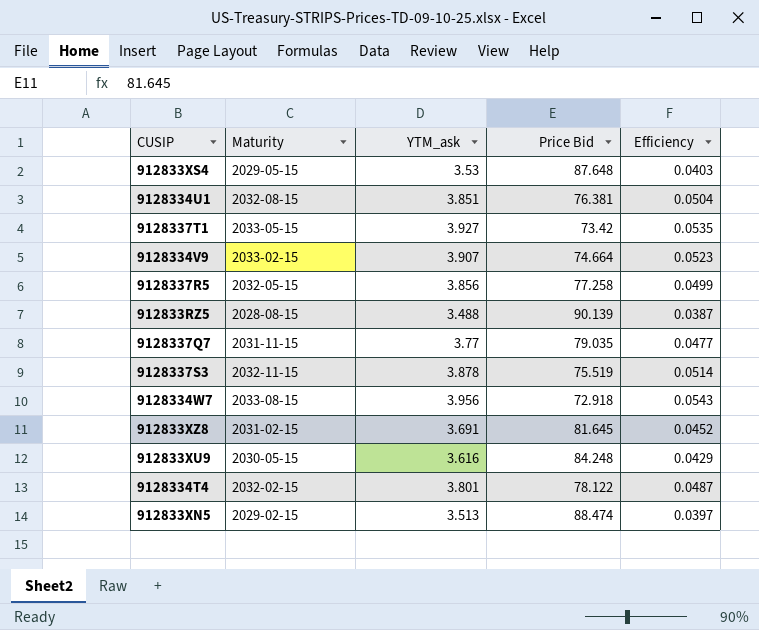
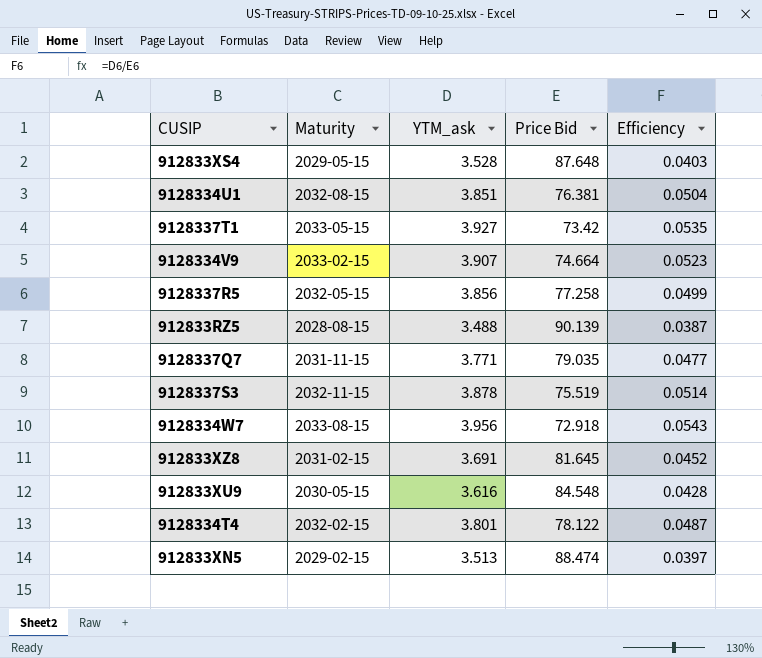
912833XS4 | YTM_ask: 3.53 -> 3.528
9128337Q7 | YTM_ask: 3.77 -> 3.771
912833XU9 | Price Bid: 84.248 -> 84.548
912833XU9 | Efficiency: 0.0429 -> 0.0428

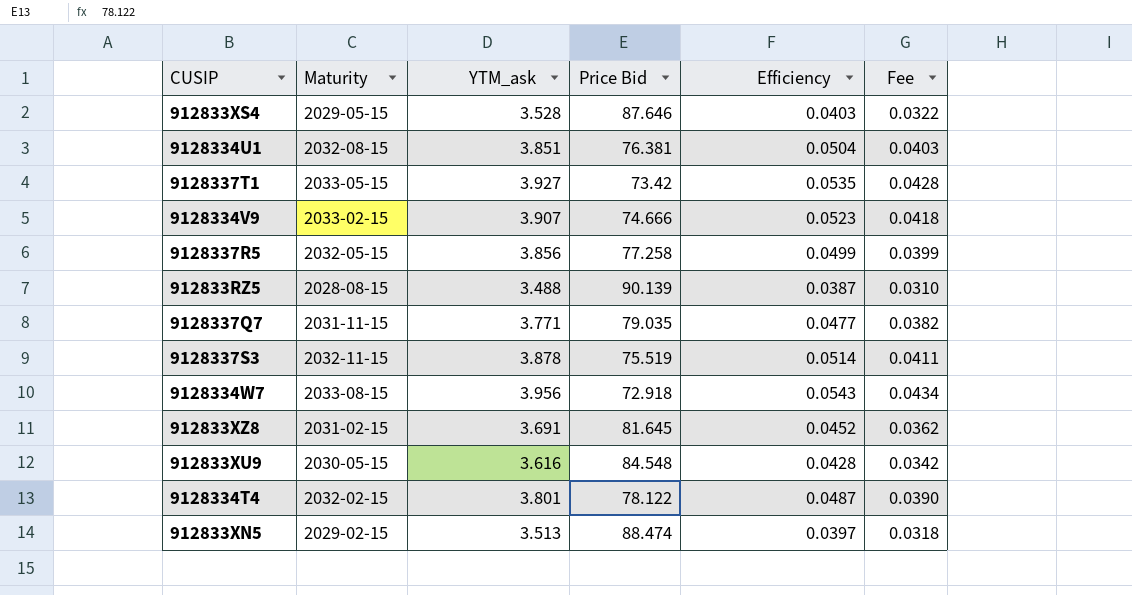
column Fee | formula: none -> [Efficiency] * 0.8
912833XS4 | Price Bid: 87.648 -> 87.646
9128334V9 | Price Bid: 74.664 -> 74.666

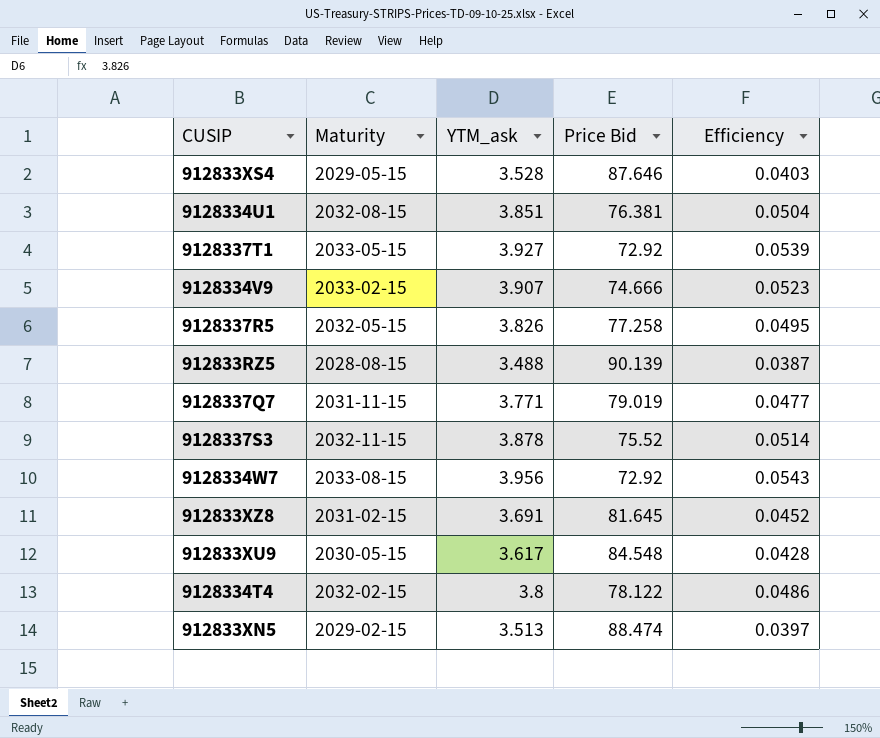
column Fee | formula: [Efficiency] * 0.8 -> none
9128337T1 | Price Bid: 73.42 -> 72.92
9128337T1 | Efficiency: 0.0535 -> 0.0539
9128337R5 | YTM_ask: 3.856 -> 3.826
9128337R5 | Efficiency: 0.0499 -> 0.0495
9128337Q7 | Price Bid: 79.035 -> 79.019
9128337S3 | Price Bid: 75.519 -> 75.52
9128334W7 | Price Bid: 72.918 -> 72.92
912833XU9 | YTM_ask: 3.616 -> 3.617
9128334T4 | YTM_ask: 3.801 -> 3.8
9128334T4 | Efficiency: 0.0487 -> 0.0486

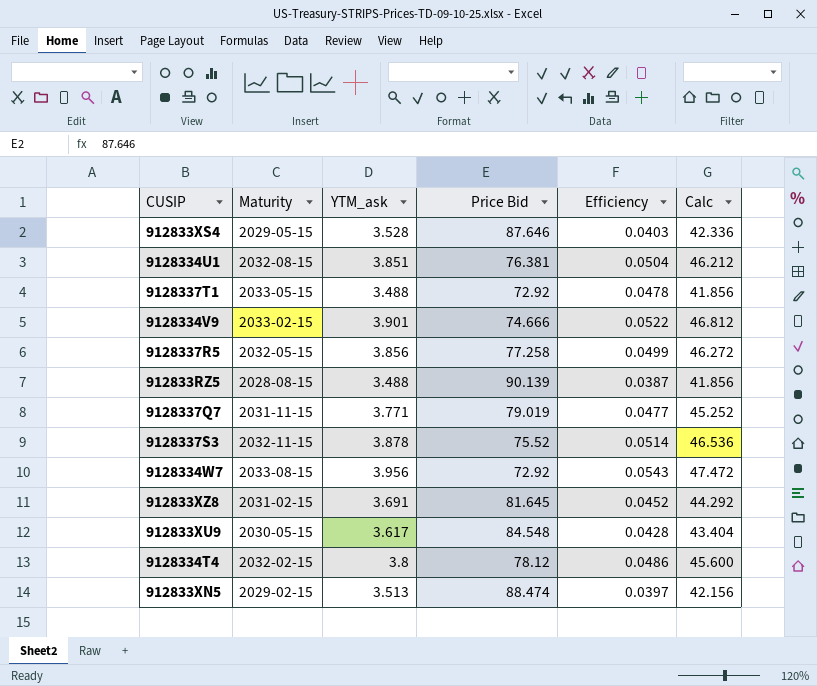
column Calc | formula: none -> [YTM_ask] * 12
9128337T1 | YTM_ask: 3.927 -> 3.488
9128337T1 | Efficiency: 0.0539 -> 0.0478
9128334V9 | YTM_ask: 3.907 -> 3.901
9128334V9 | Efficiency: 0.0523 -> 0.0522
9128337R5 | YTM_ask: 3.826 -> 3.856
9128337R5 | Efficiency: 0.0495 -> 0.0499
9128334T4 | Price Bid: 78.122 -> 78.12

